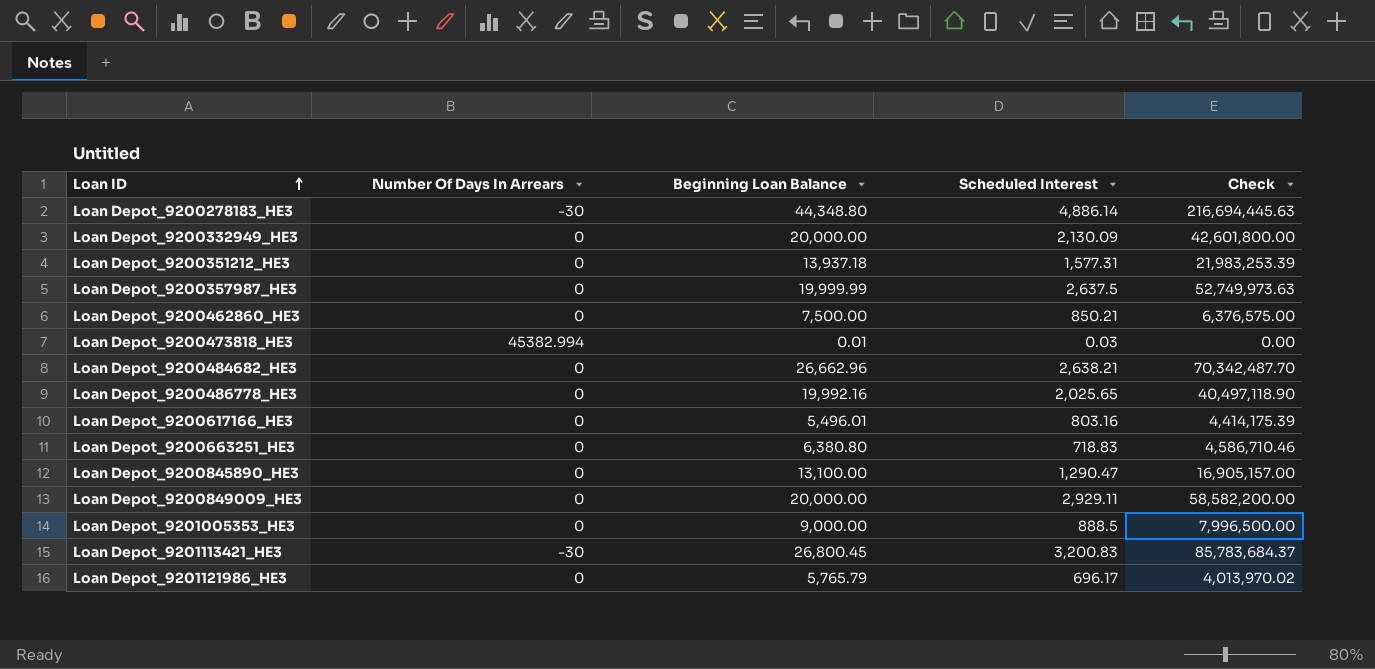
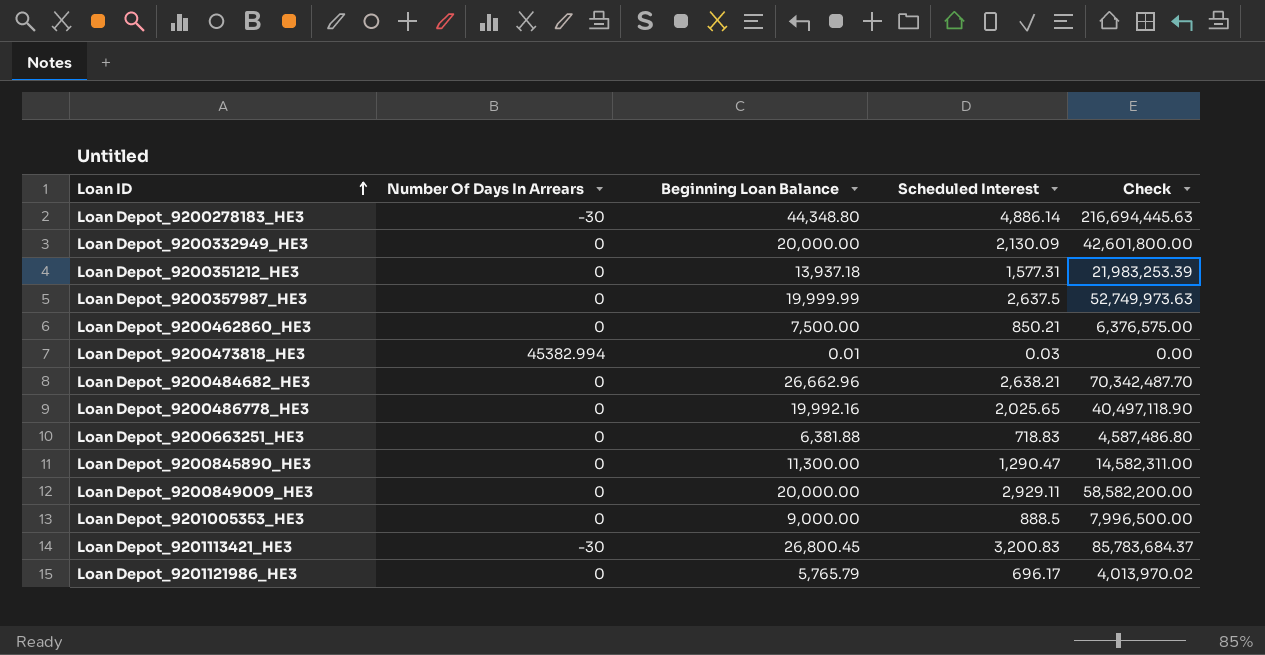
row Loan Depot_9200617166_HE3: 0 | 5,496.01 | 803.16 | 4,414,175.39 -> none
Loan Depot_9200663251_HE3 | Beginning Loan Balance: 6,380.80 -> 6,381.88
Loan Depot_9200663251_HE3 | Check: 4,586,710.46 -> 4,587,486.80
Loan Depot_9200845890_HE3 | Beginning Loan Balance: 13,100.00 -> 11,300.00
Loan Depot_9200845890_HE3 | Check: 16,905,157.00 -> 14,582,311.00

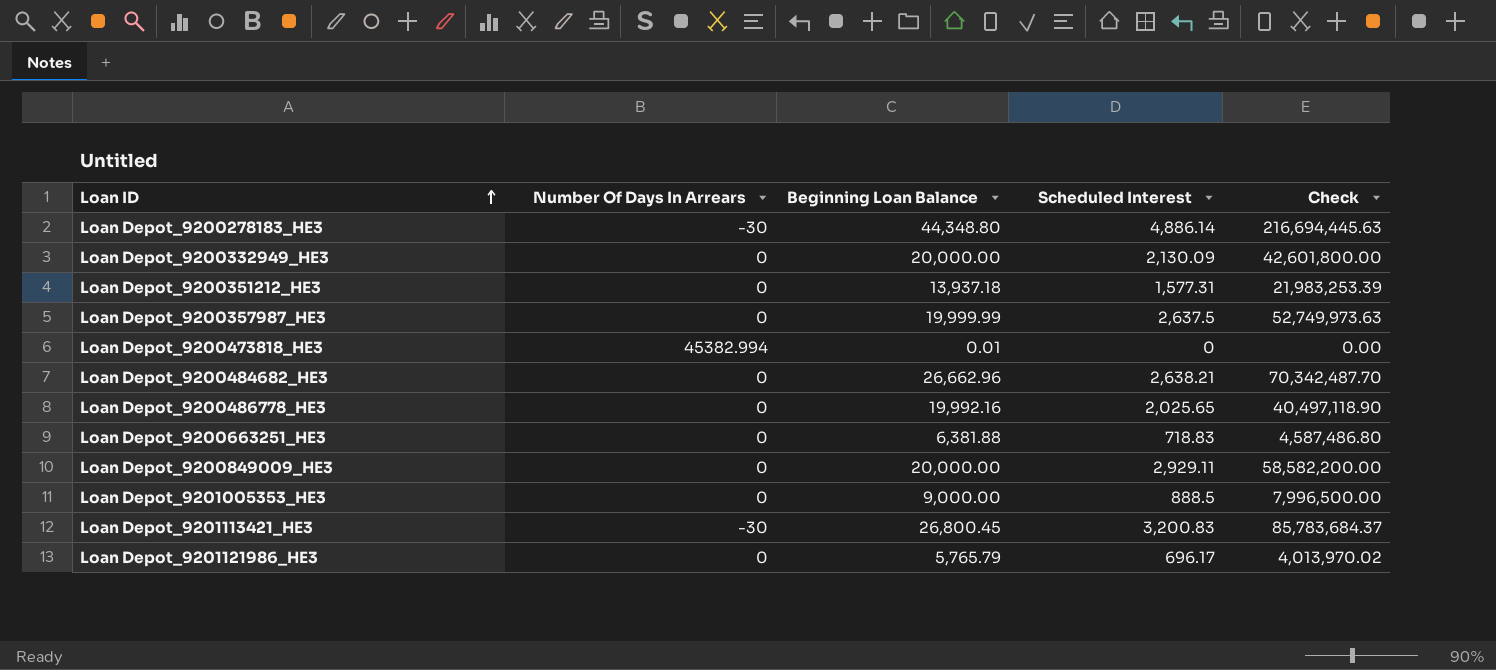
row Loan Depot_9200462860_HE3: 0 | 7,500.00 | 850.21 | 6,376,575.00 -> none
row Loan Depot_9200845890_HE3: 0 | 11,300.00 | 1,290.47 | 14,582,311.00 -> none
Loan Depot_9200473818_HE3 | Scheduled Interest: 0.03 -> 0

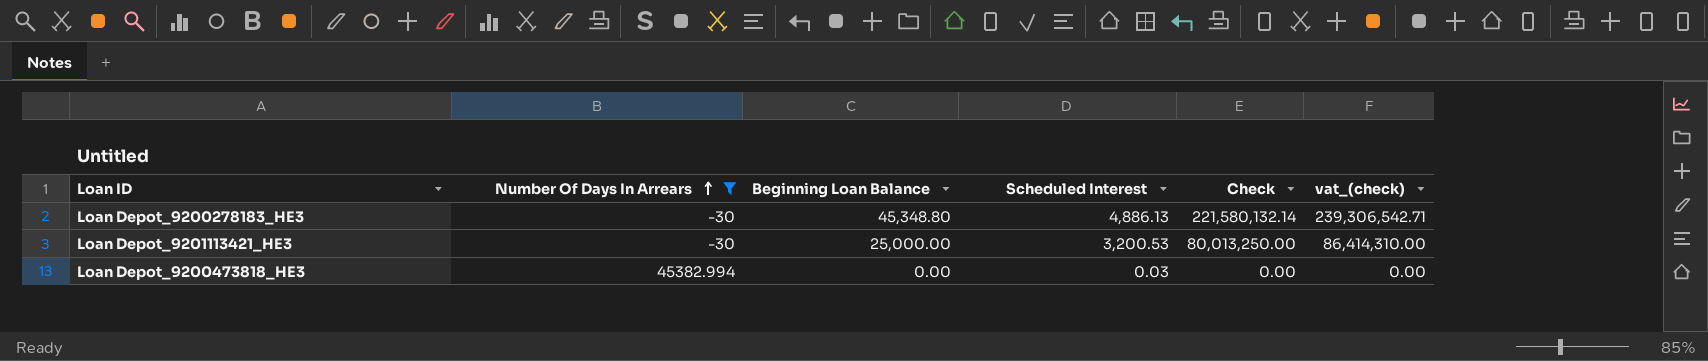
filter: none -> Number Of Days In Arrears != 0
row order: Loan ID ascending -> Number Of Days In Arrears ascending
column vat_(check) | formula: none -> [Check] * 1.08
Loan Depot_9200278183_HE3 | Beginning Loan Balance: 44,348.80 -> 45,348.80
Loan Depot_9200278183_HE3 | Scheduled Interest: 4,886.14 -> 4,886.13
Loan Depot_9200278183_HE3 | Check: 216,694,445.63 -> 221,580,132.14
Loan Depot_9201113421_HE3 | Beginning Loan Balance: 26,800.45 -> 25,000.00
Loan Depot_9201113421_HE3 | Scheduled Interest: 3,200.83 -> 3,200.53
Loan Depot_9201113421_HE3 | Check: 85,783,684.37 -> 80,013,250.00
Loan Depot_9200473818_HE3 | Beginning Loan Balance: 0.01 -> 0.00
Loan Depot_9200473818_HE3 | Scheduled Interest: 0 -> 0.03

